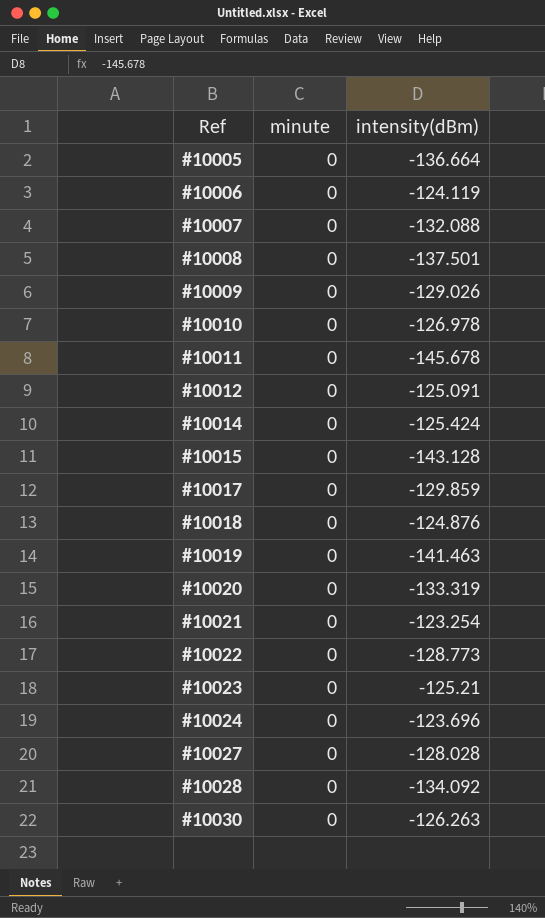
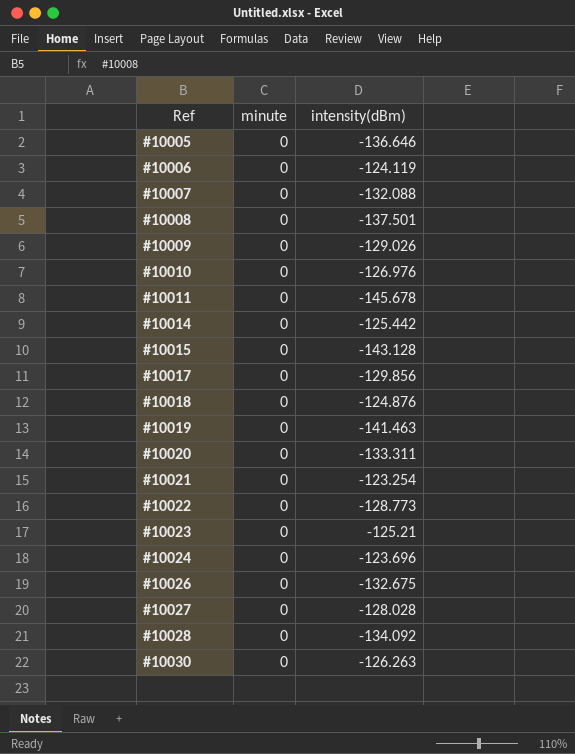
row #10012: 0 | -125.091 -> none
#10005 | intensity(dBm): -136.664 -> -136.646
#10010 | intensity(dBm): -126.978 -> -126.976
#10014 | intensity(dBm): -125.424 -> -125.442
#10017 | intensity(dBm): -129.859 -> -129.856
#10020 | intensity(dBm): -133.319 -> -133.311
row #10026: none -> 0 | -132.675

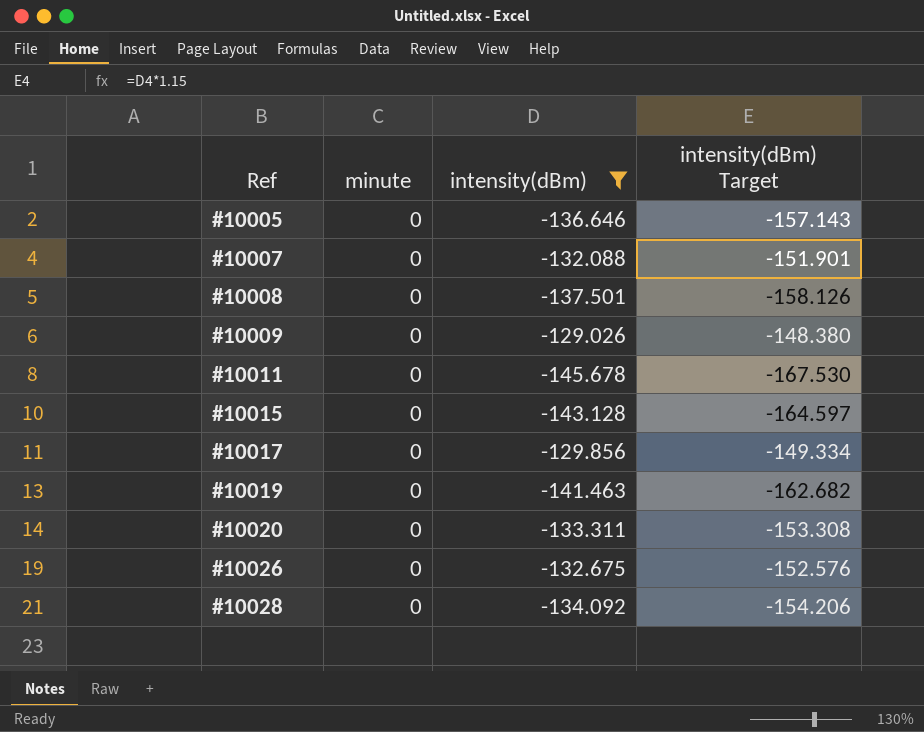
filter: none -> intensity(dBm) <= -129.026
column intensity(dBm) Target | formula: none -> [intensity(dBm)] * 1.15

